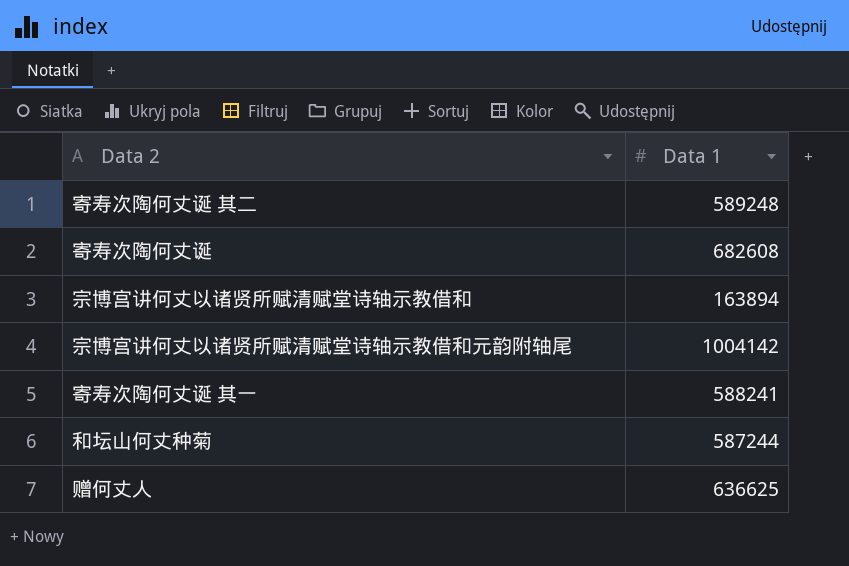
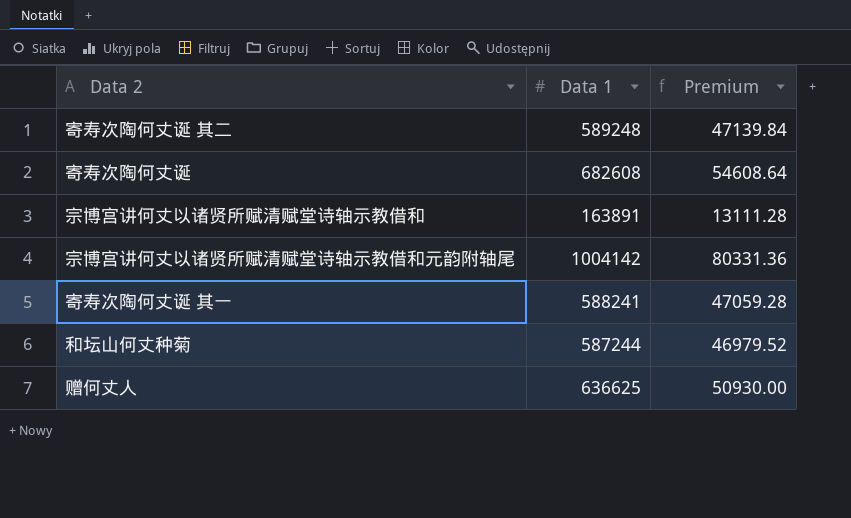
column Premium | formula: none -> [Data 1] * 0.08
宗博宫讲何丈以诸贤所赋清赋堂诗轴示教借和 | Data 1: 163894 -> 163891

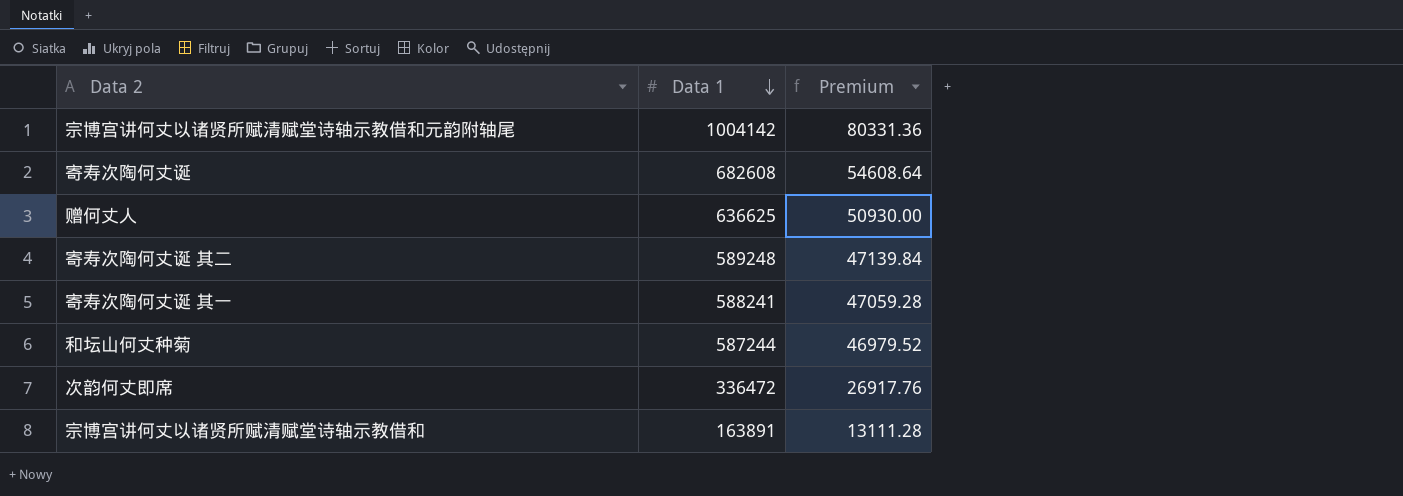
row order: none -> Data 1 descending
row 次韵何丈即席: none -> 336472 | 26917.76

